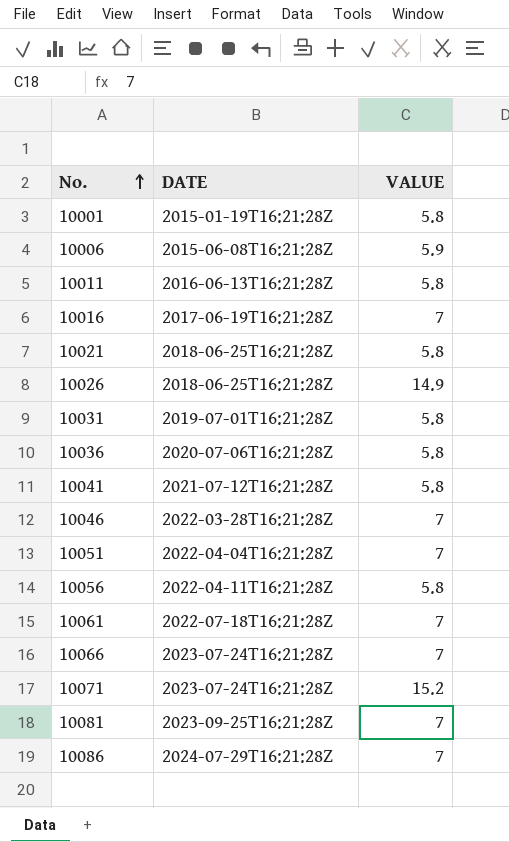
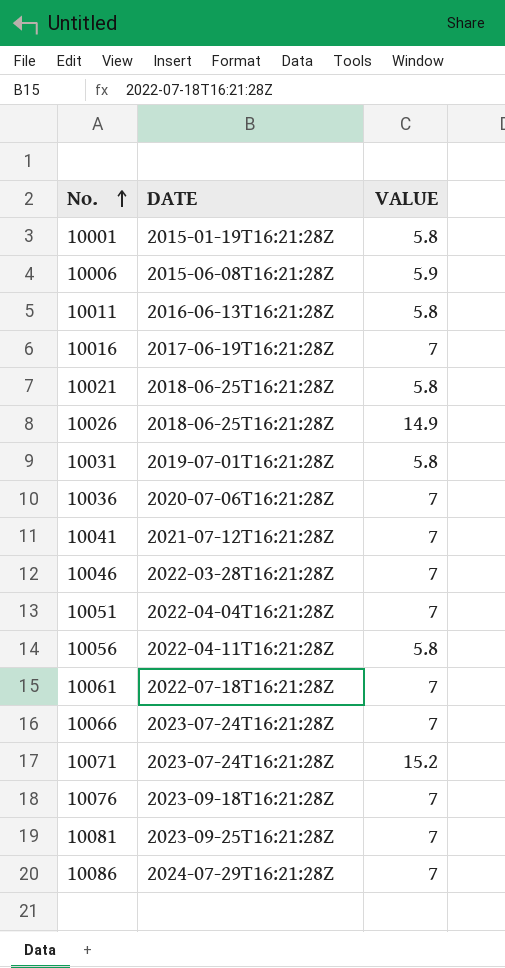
10036 | VALUE: 5.8 -> 7
10041 | VALUE: 5.8 -> 7
row 10076: none -> 2023-09-18T16:21:28Z | 7

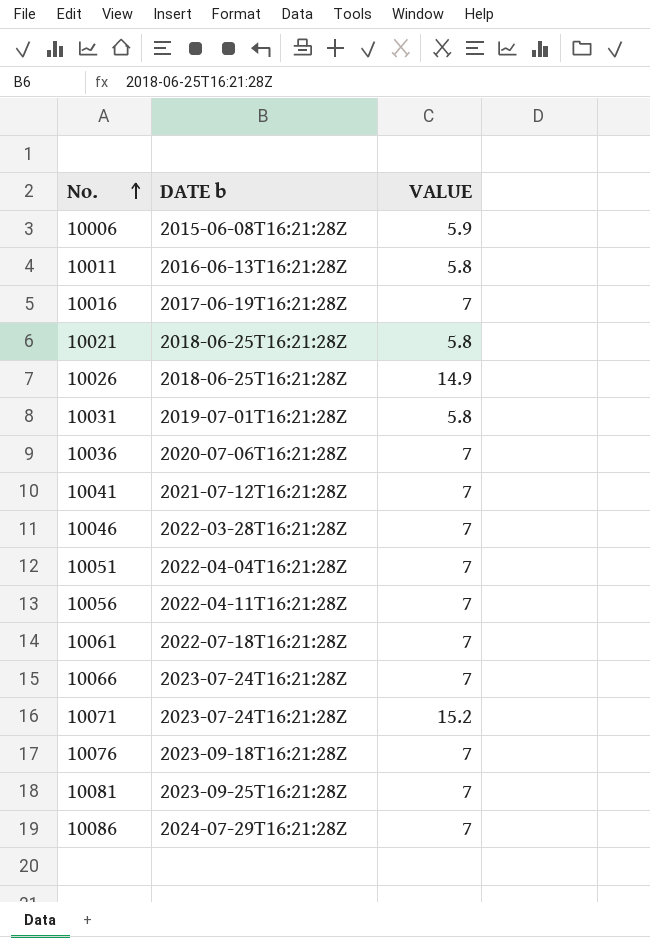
column name: DATE -> DATE b
row 10001: 2015-01-19T16:21:28Z | 5.8 -> none
10056 | VALUE: 5.8 -> 7

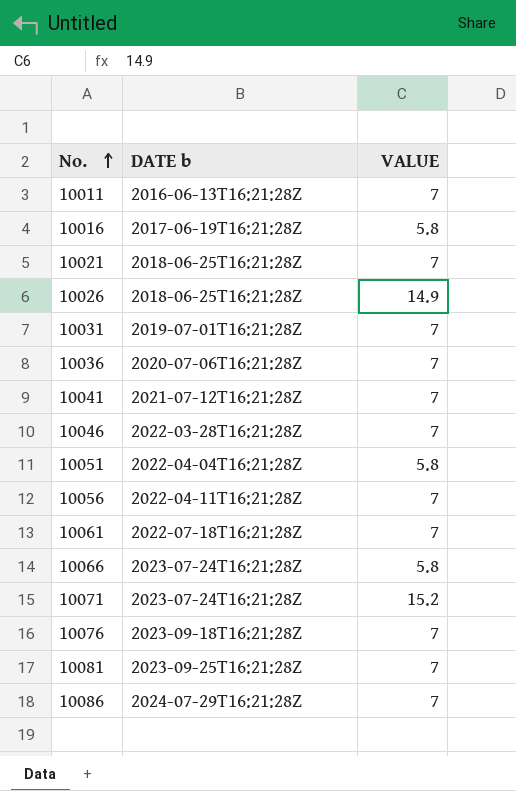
row 10006: 2015-06-08T16:21:28Z | 5.9 -> none
10011 | VALUE: 5.8 -> 7
10016 | VALUE: 7 -> 5.8
10021 | VALUE: 5.8 -> 7
10031 | VALUE: 5.8 -> 7
10051 | VALUE: 7 -> 5.8
10066 | VALUE: 7 -> 5.8

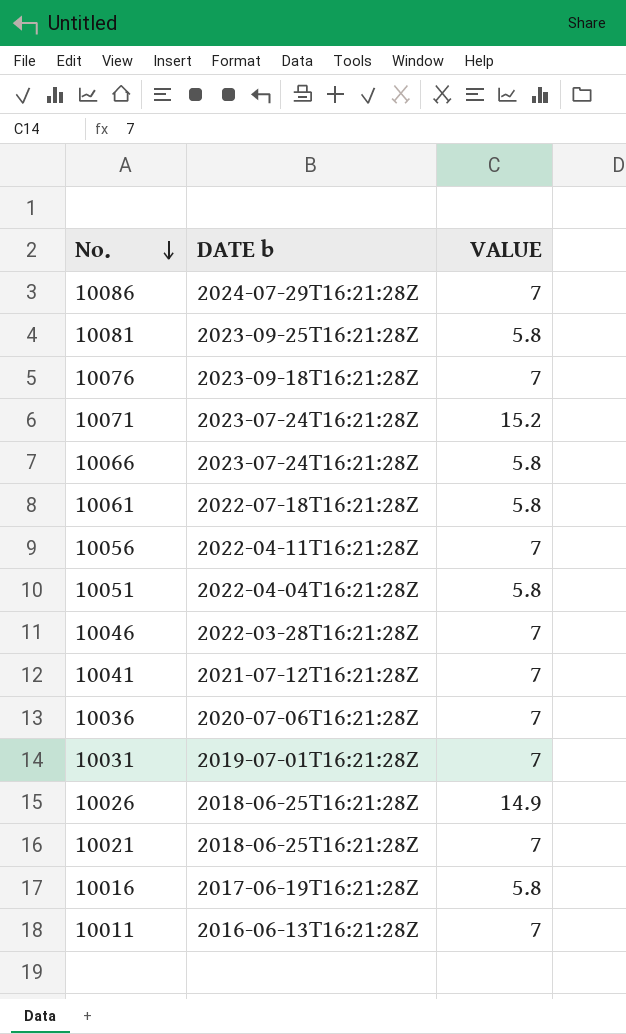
row order: No. ascending -> No. descending
10081 | VALUE: 7 -> 5.8
10061 | VALUE: 7 -> 5.8

